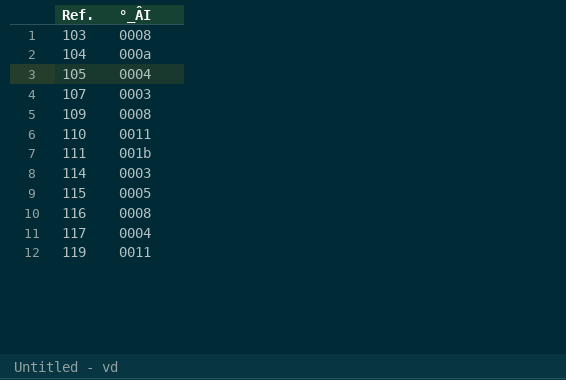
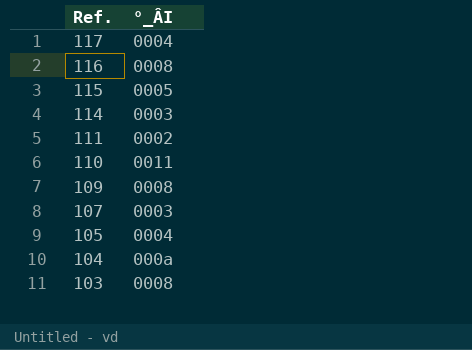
row order: Ref. ascending -> Ref. descending
row 119: 0011 -> none
111 | °_ÂI: 001b -> 0002

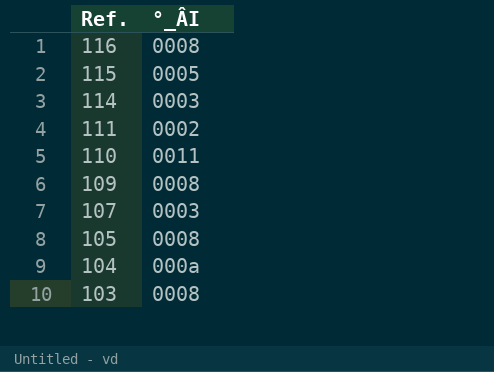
row 117: 0004 -> none
105 | °_ÂI: 0004 -> 0008

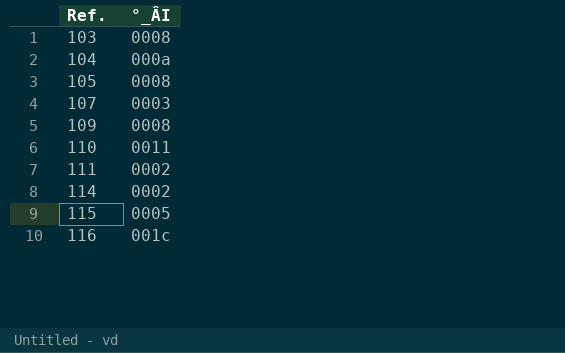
row order: Ref. descending -> Ref. ascending
114 | °_ÂI: 0003 -> 0002
116 | °_ÂI: 0008 -> 001c

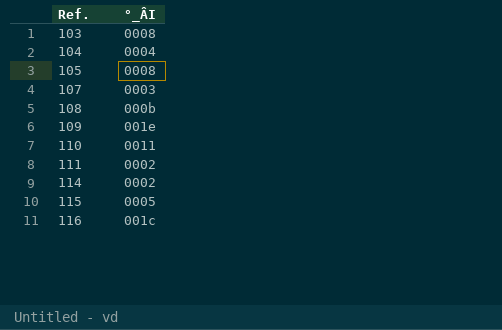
104 | °_ÂI: 000a -> 0004
row 108: none -> 000b
109 | °_ÂI: 0008 -> 001e

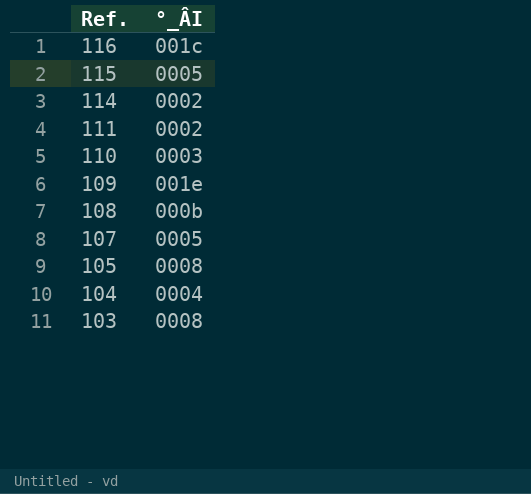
row order: Ref. ascending -> Ref. descending
110 | °_ÂI: 0011 -> 0003
107 | °_ÂI: 0003 -> 0005

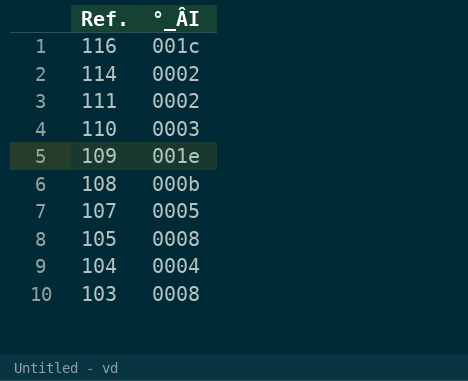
row 115: 0005 -> none

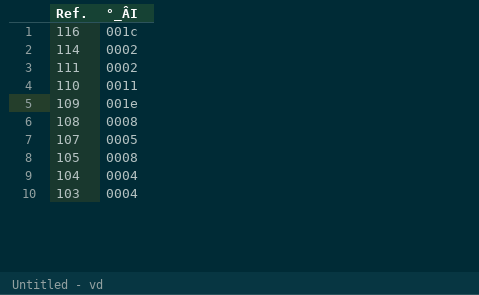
110 | °_ÂI: 0003 -> 0011
108 | °_ÂI: 000b -> 0008
103 | °_ÂI: 0008 -> 0004

